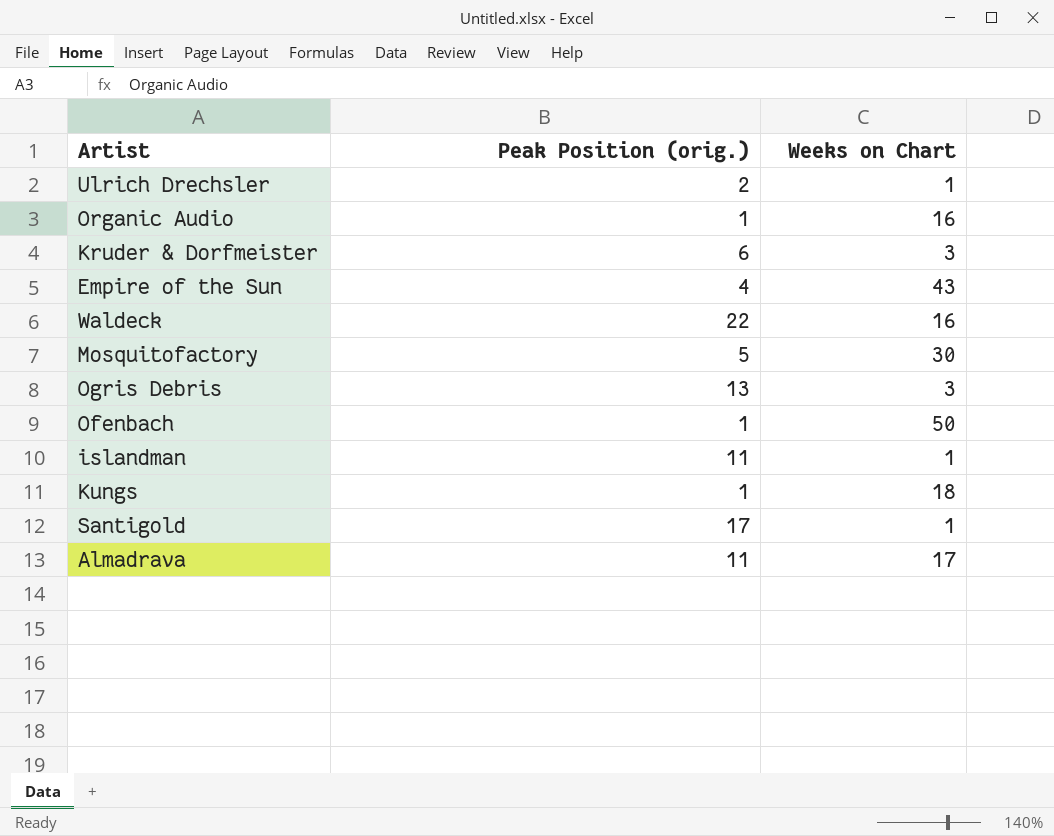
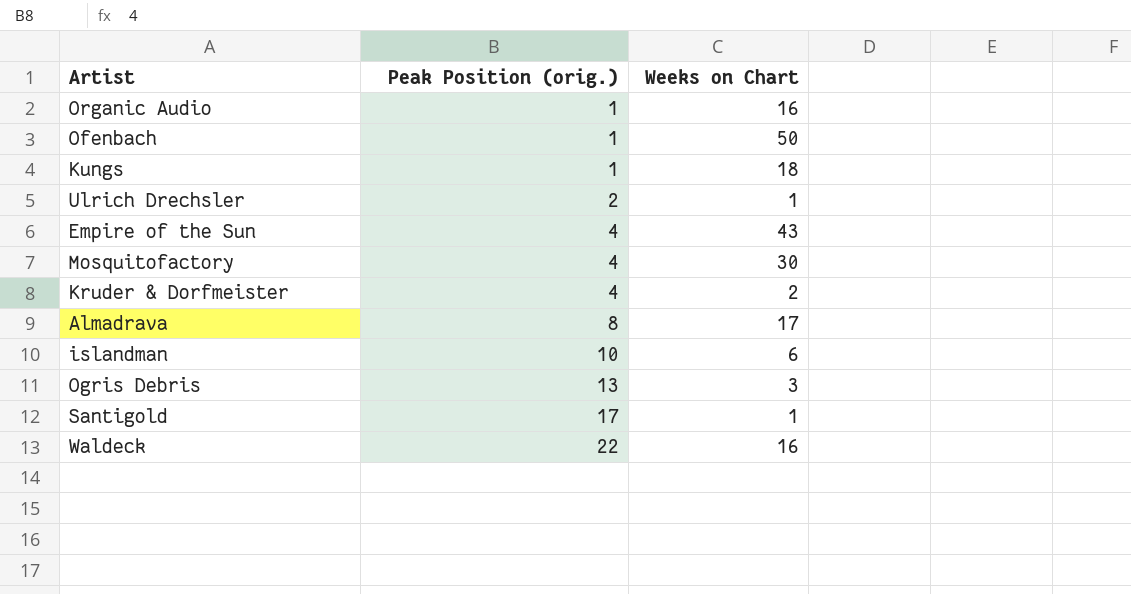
row order: none -> Peak Position (orig.) ascending
Mosquitofactory | Peak Position (orig.): 5 -> 4
Kruder & Dorfmeister | Peak Position (orig.): 6 -> 4
Kruder & Dorfmeister | Weeks on Chart: 3 -> 2
Almadrava | Peak Position (orig.): 11 -> 8
islandman | Peak Position (orig.): 11 -> 10
islandman | Weeks on Chart: 1 -> 6

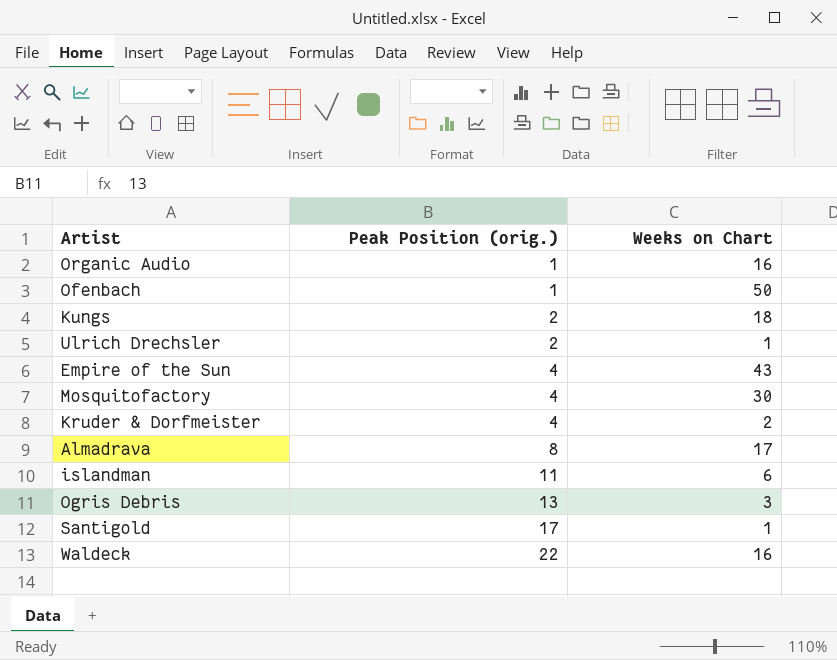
Kungs | Peak Position (orig.): 1 -> 2
islandman | Peak Position (orig.): 10 -> 11

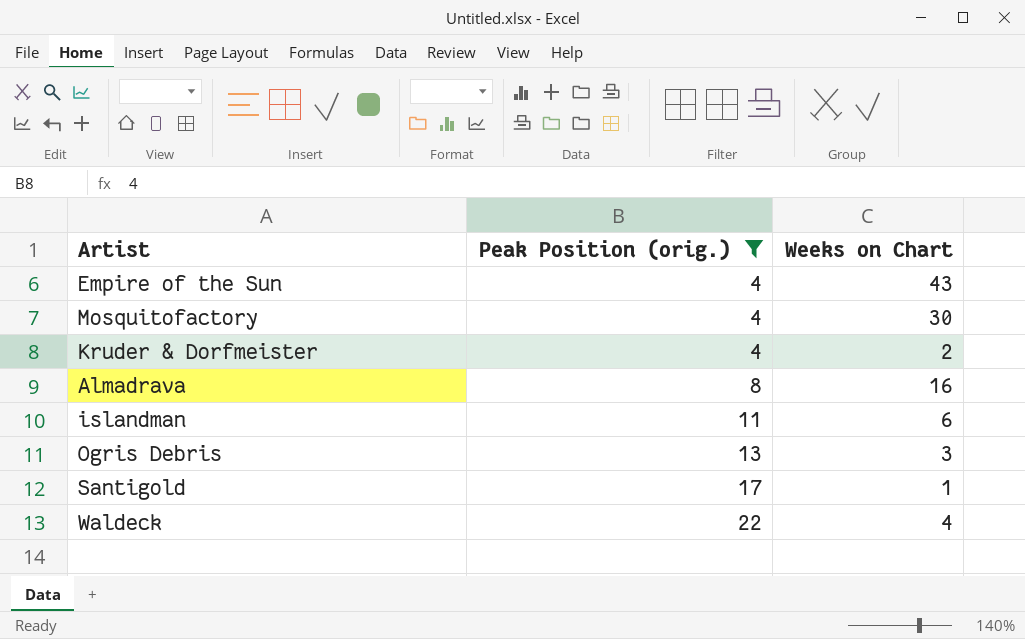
filter: none -> Peak Position (orig.) >= 4
Almadrava | Weeks on Chart: 17 -> 16
Waldeck | Weeks on Chart: 16 -> 4

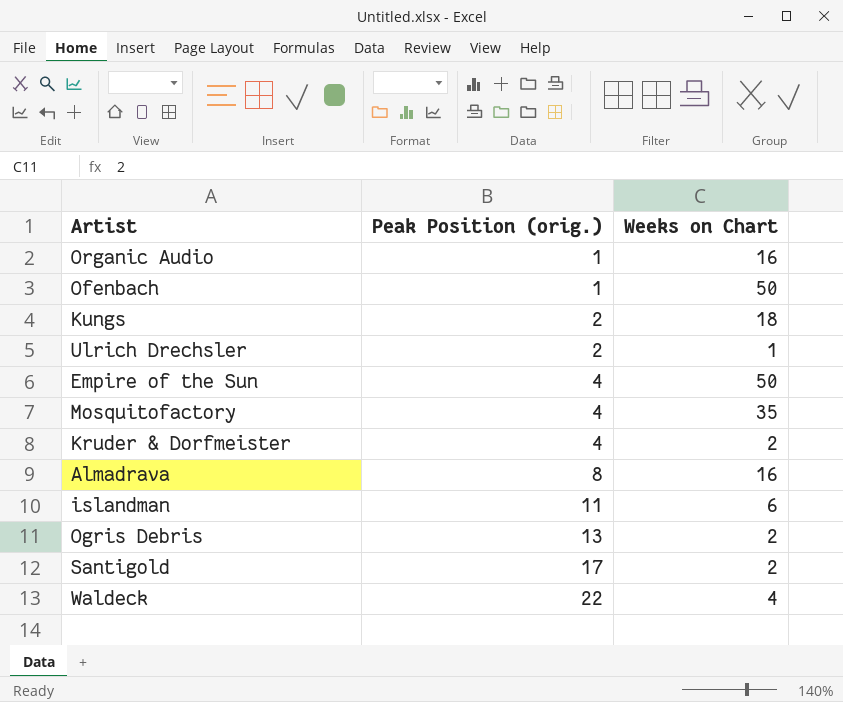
filter: Peak Position (orig.) >= 4 -> none
Empire of the Sun | Weeks on Chart: 43 -> 50
Mosquitofactory | Weeks on Chart: 30 -> 35
Ogris Debris | Weeks on Chart: 3 -> 2
Santigold | Weeks on Chart: 1 -> 2

